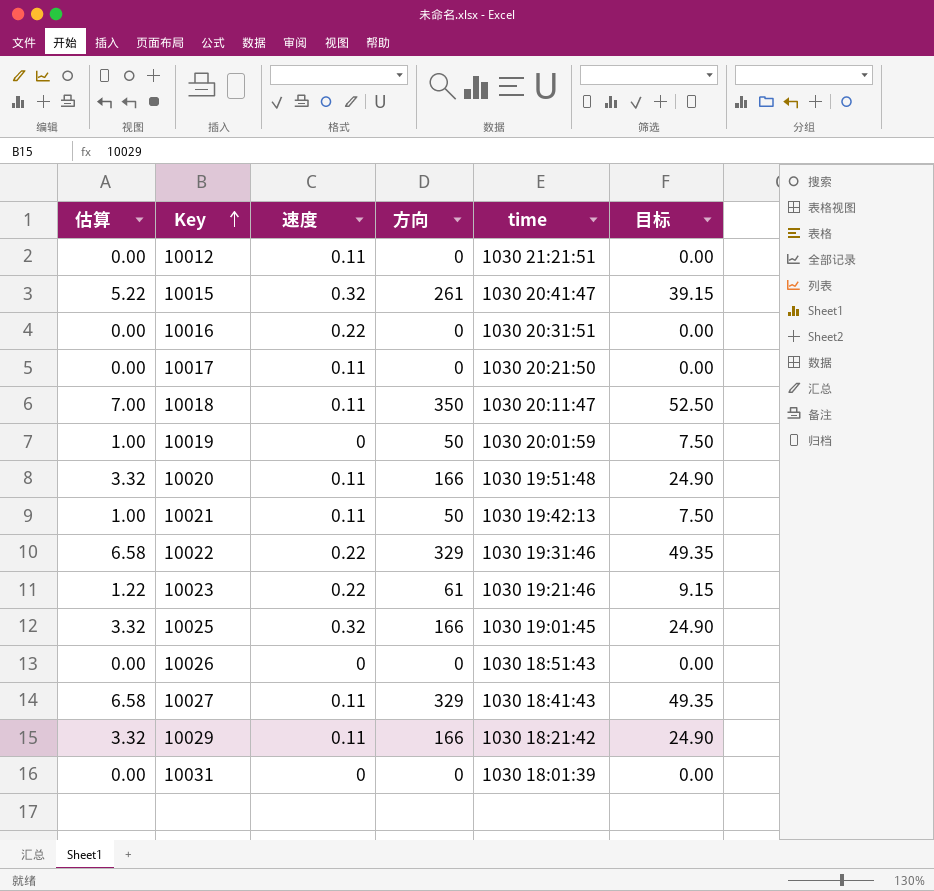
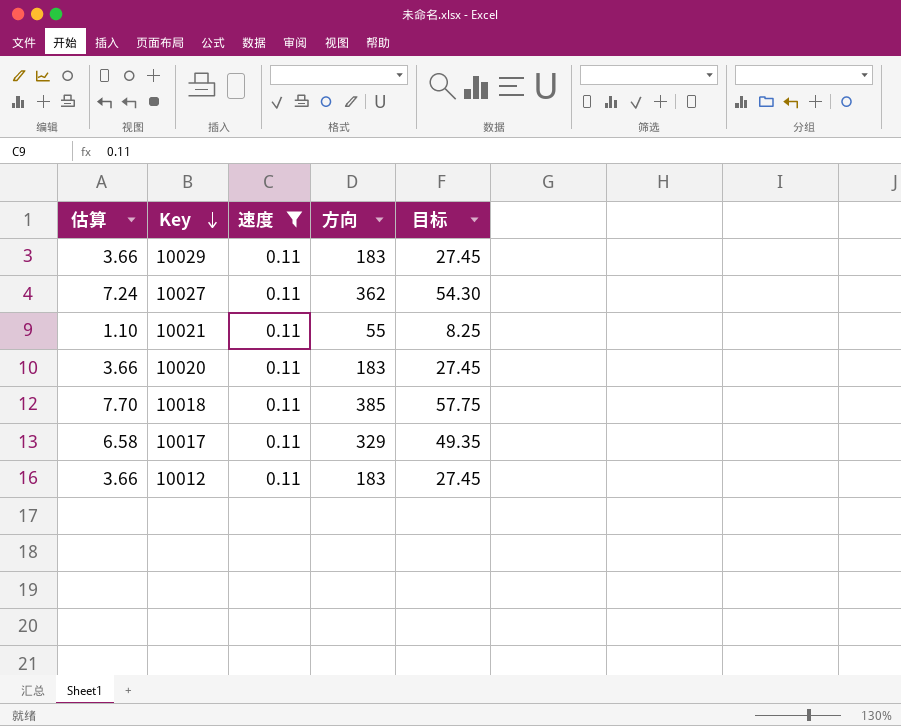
filter: none -> 速度 = 0.11
row order: Key ascending -> Key descending
column time | position: 5 -> none
10029 | 估算: 3.32 -> 3.66
10029 | 方向: 166 -> 183
10029 | 目标: 24.90 -> 27.45
10027 | 估算: 6.58 -> 7.24
10027 | 方向: 329 -> 362
10027 | 目标: 49.35 -> 54.30
10021 | 估算: 1.00 -> 1.10
10021 | 方向: 50 -> 55
10021 | 目标: 7.50 -> 8.25
10020 | 估算: 3.32 -> 3.66
10020 | 方向: 166 -> 183
10020 | 目标: 24.90 -> 27.45
10018 | 估算: 7.00 -> 7.70
10018 | 方向: 350 -> 385
10018 | 目标: 52.50 -> 57.75
10017 | 估算: 0.00 -> 6.58
10017 | 方向: 0 -> 329
10017 | 目标: 0.00 -> 49.35
10012 | 估算: 0.00 -> 3.66
10012 | 方向: 0 -> 183
10012 | 目标: 0.00 -> 27.45

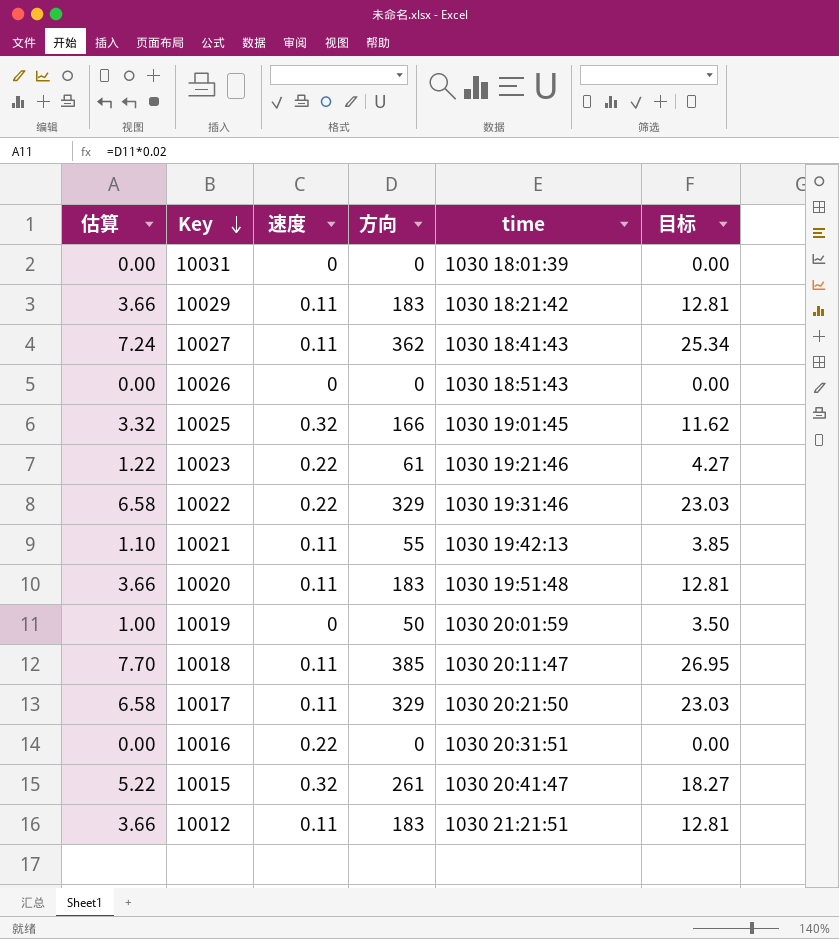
filter: 速度 = 0.11 -> none
column time | position: none -> 5
column 目标 | formula: [方向] * 0.15 -> [方向] * 0.07

